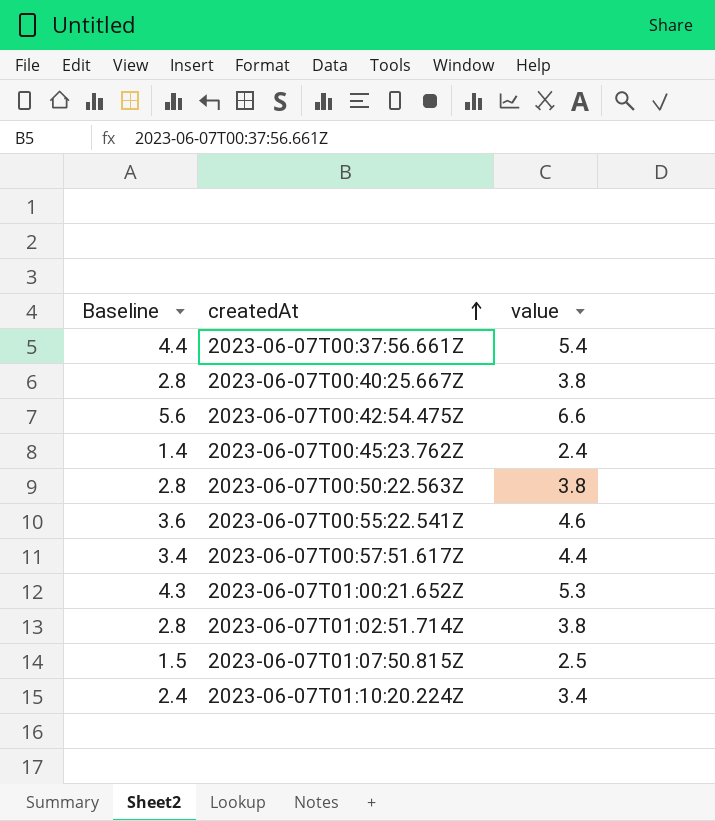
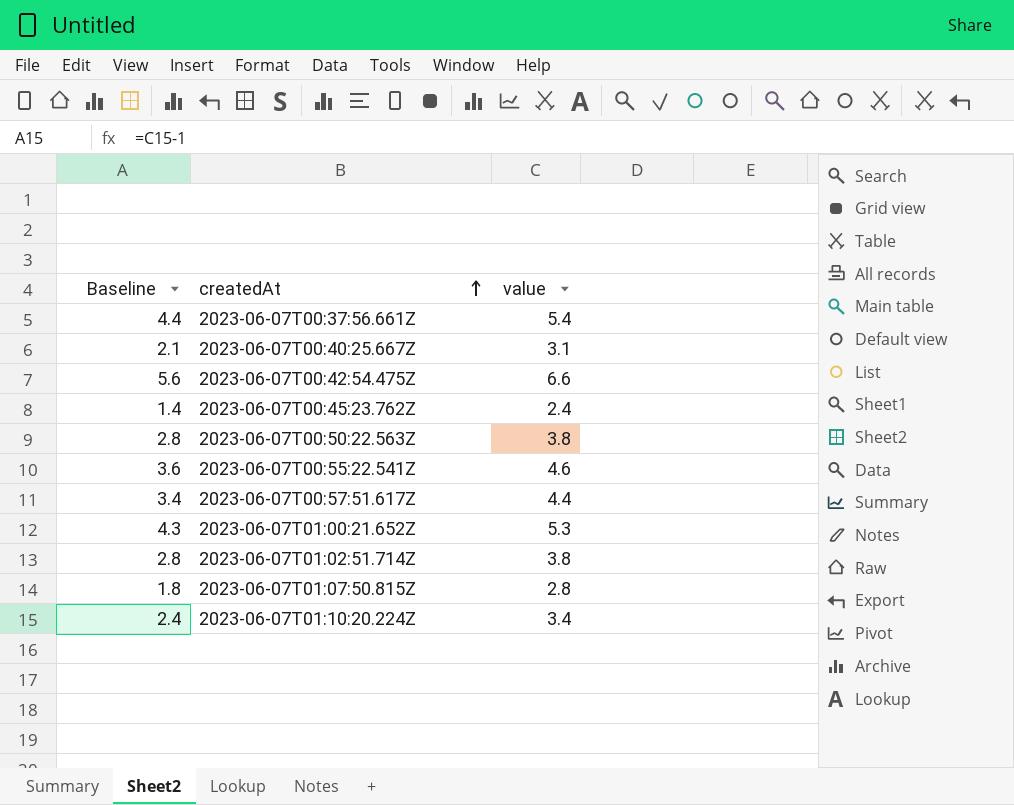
2023-06-07T00:40:25.667Z | Baseline: 2.8 -> 2.1
2023-06-07T00:40:25.667Z | value: 3.8 -> 3.1
2023-06-07T01:07:50.815Z | Baseline: 1.5 -> 1.8
2023-06-07T01:07:50.815Z | value: 2.5 -> 2.8

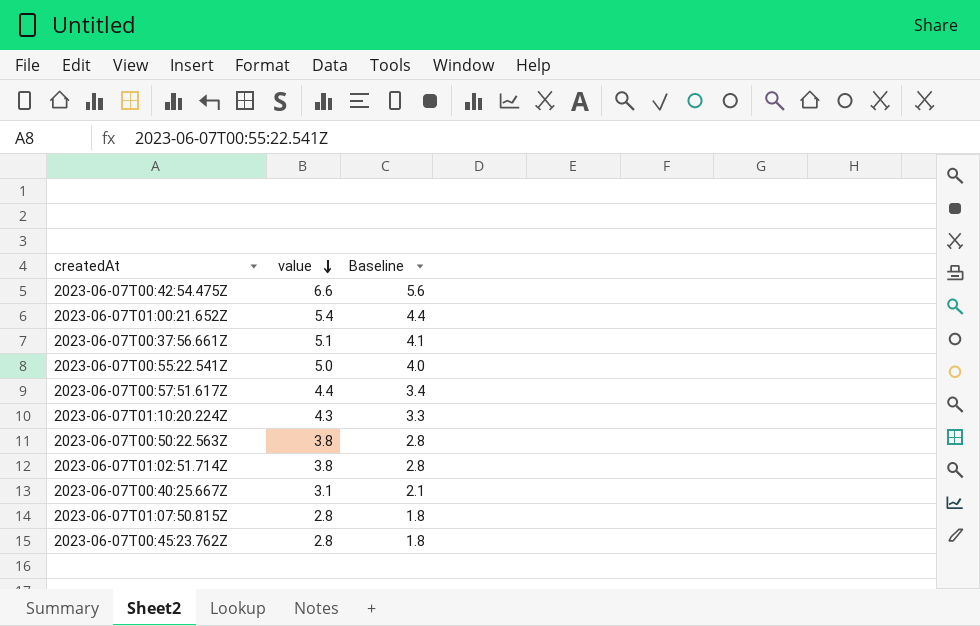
row order: createdAt ascending -> value descending
column Baseline | position: 1 -> 3
2023-06-07T01:00:21.652Z | value: 5.3 -> 5.4
2023-06-07T01:00:21.652Z | Baseline: 4.3 -> 4.4
2023-06-07T00:37:56.661Z | value: 5.4 -> 5.1
2023-06-07T00:37:56.661Z | Baseline: 4.4 -> 4.1
2023-06-07T00:55:22.541Z | value: 4.6 -> 5.0
2023-06-07T00:55:22.541Z | Baseline: 3.6 -> 4.0
2023-06-07T01:10:20.224Z | value: 3.4 -> 4.3
2023-06-07T01:10:20.224Z | Baseline: 2.4 -> 3.3
2023-06-07T00:45:23.762Z | value: 2.4 -> 2.8
2023-06-07T00:45:23.762Z | Baseline: 1.4 -> 1.8

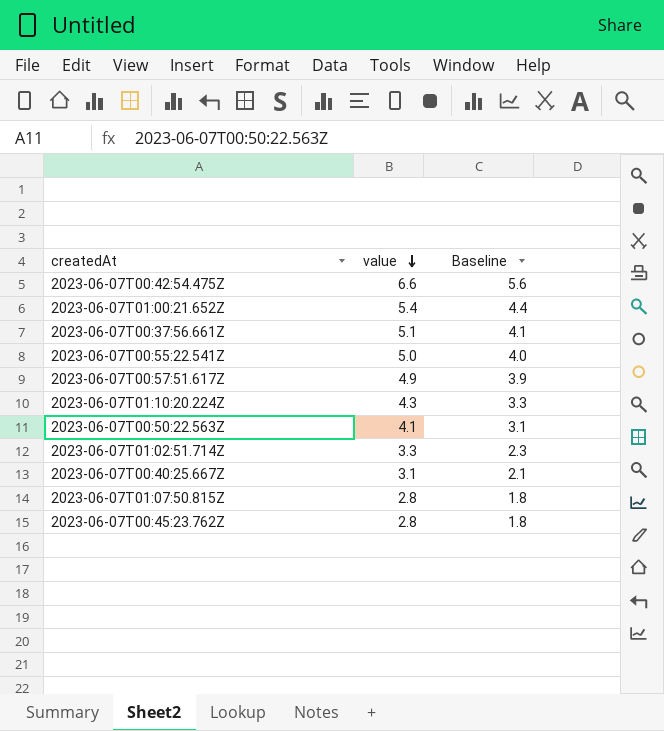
2023-06-07T00:57:51.617Z | value: 4.4 -> 4.9
2023-06-07T00:57:51.617Z | Baseline: 3.4 -> 3.9
2023-06-07T00:50:22.563Z | value: 3.8 -> 4.1
2023-06-07T00:50:22.563Z | Baseline: 2.8 -> 3.1
2023-06-07T01:02:51.714Z | value: 3.8 -> 3.3
2023-06-07T01:02:51.714Z | Baseline: 2.8 -> 2.3

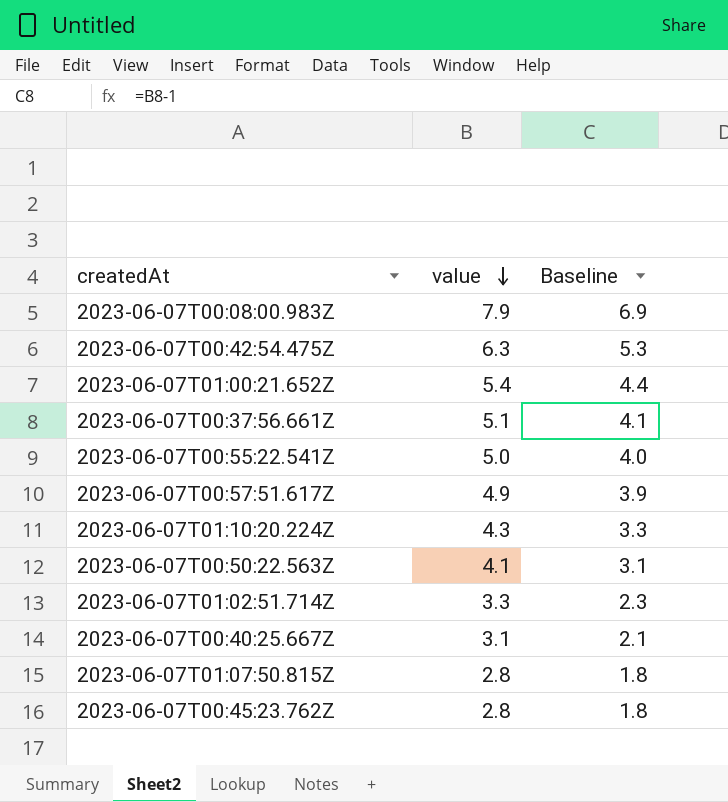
row 2023-06-07T00:08:00.983Z: none -> 7.9 | 6.9
2023-06-07T00:42:54.475Z | value: 6.6 -> 6.3
2023-06-07T00:42:54.475Z | Baseline: 5.6 -> 5.3

